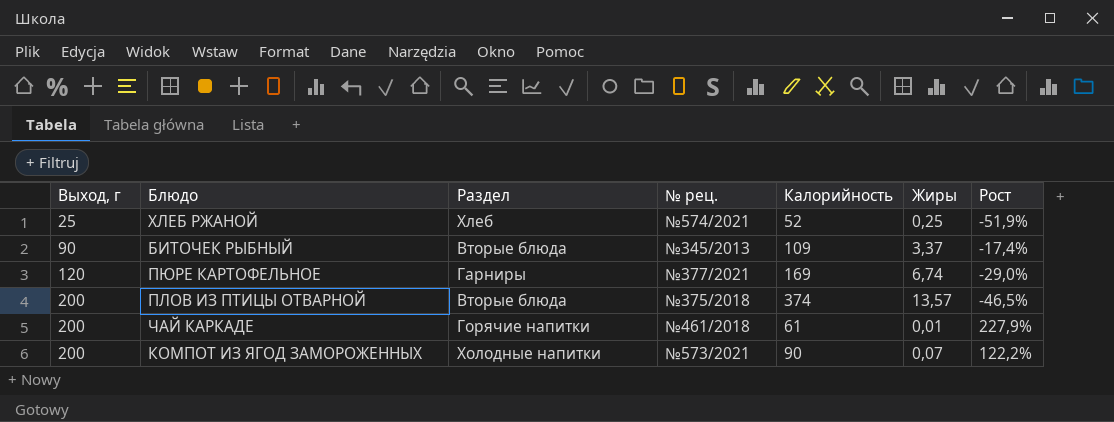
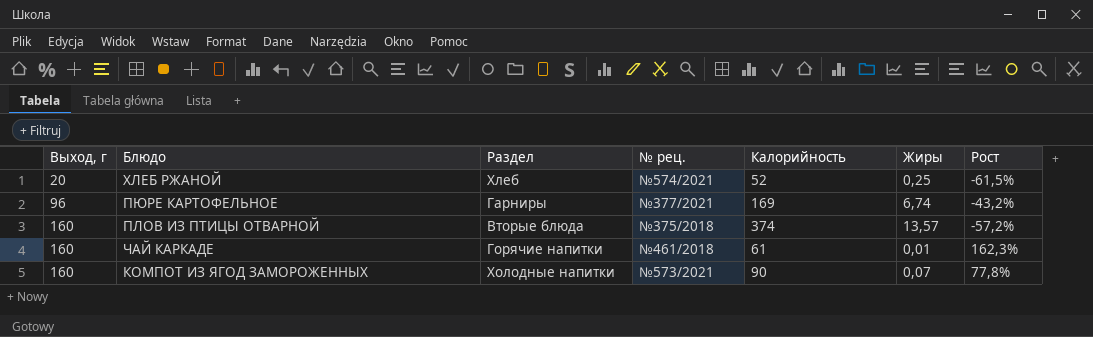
row БИТОЧЕК РЫБНЫЙ: 90 | Вторые блюда | №345/2013 | 109 | 3,37 | -17,4% -> none
ХЛЕБ РЖАНОЙ | Выход, г: 25 -> 20
ХЛЕБ РЖАНОЙ | Рост: -51,9% -> -61,5%
ПЮРЕ КАРТОФЕЛЬНОЕ | Выход, г: 120 -> 96
ПЮРЕ КАРТОФЕЛЬНОЕ | Рост: -29,0% -> -43,2%
ПЛОВ ИЗ ПТИЦЫ ОТВАРНОЙ | Выход, г: 200 -> 160
ПЛОВ ИЗ ПТИЦЫ ОТВАРНОЙ | Рост: -46,5% -> -57,2%
ЧАЙ КАРКАДЕ | Выход, г: 200 -> 160
ЧАЙ КАРКАДЕ | Рост: 227,9% -> 162,3%
КОМПОТ ИЗ ЯГОД ЗАМОРОЖЕННЫХ | Выход, г: 200 -> 160
КОМПОТ ИЗ ЯГОД ЗАМОРОЖЕННЫХ | Рост: 122,2% -> 77,8%

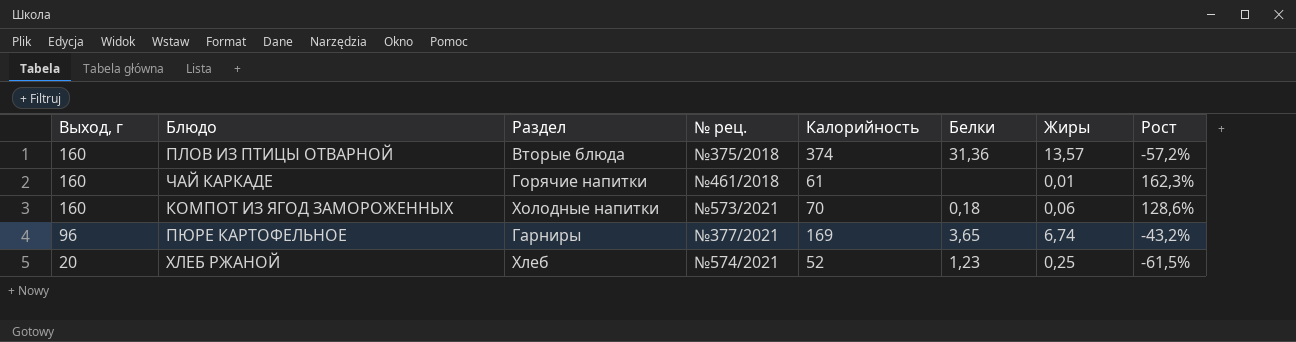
row order: Выход, г ascending -> Выход, г descending
column Белки | position: none -> 6
КОМПОТ ИЗ ЯГОД ЗАМОРОЖЕННЫХ | Калорийность: 90 -> 70
КОМПОТ ИЗ ЯГОД ЗАМОРОЖЕННЫХ | Жиры: 0,07 -> 0,06
КОМПОТ ИЗ ЯГОД ЗАМОРОЖЕННЫХ | Рост: 77,8% -> 128,6%

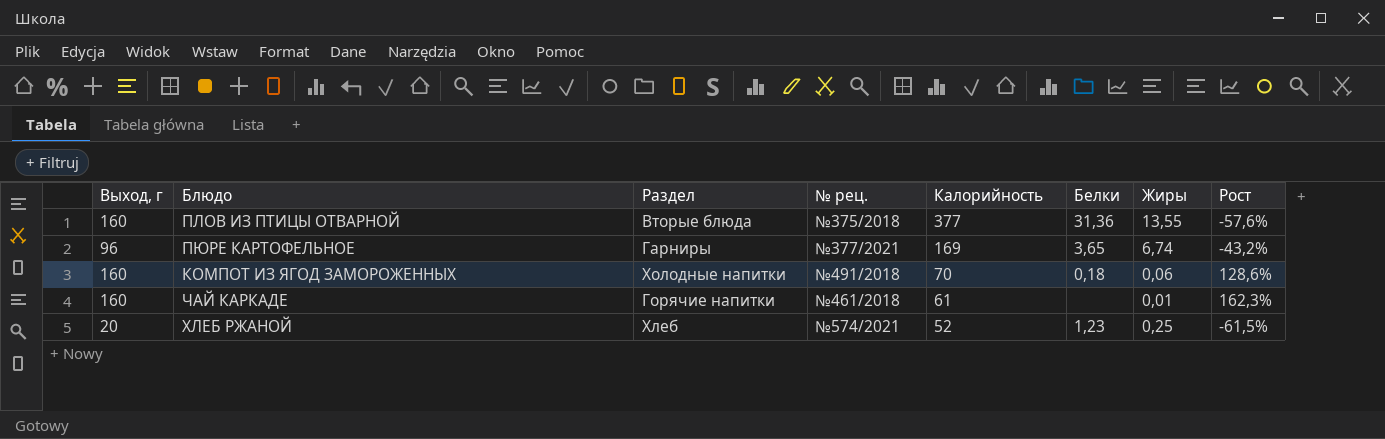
row order: Выход, г descending -> Калорийность descending
ПЛОВ ИЗ ПТИЦЫ ОТВАРНОЙ | Калорийность: 374 -> 377
ПЛОВ ИЗ ПТИЦЫ ОТВАРНОЙ | Жиры: 13,57 -> 13,55
ПЛОВ ИЗ ПТИЦЫ ОТВАРНОЙ | Рост: -57,2% -> -57,6%
КОМПОТ ИЗ ЯГОД ЗАМОРОЖЕННЫХ | № рец.: №573/2021 -> №491/2018

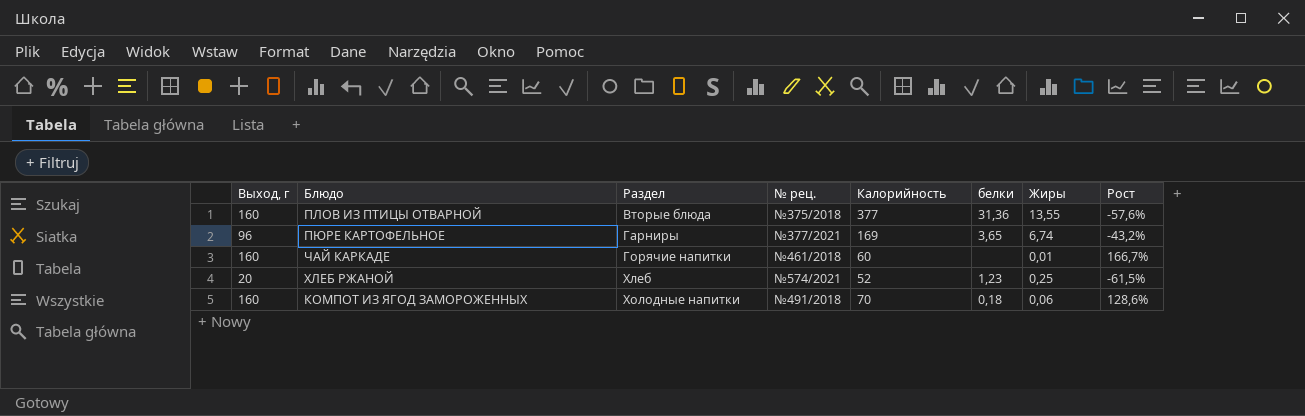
row order: Калорийность descending -> Раздел ascending
column name: Белки -> белки
ЧАЙ КАРКАДЕ | Калорийность: 61 -> 60
ЧАЙ КАРКАДЕ | Рост: 162,3% -> 166,7%

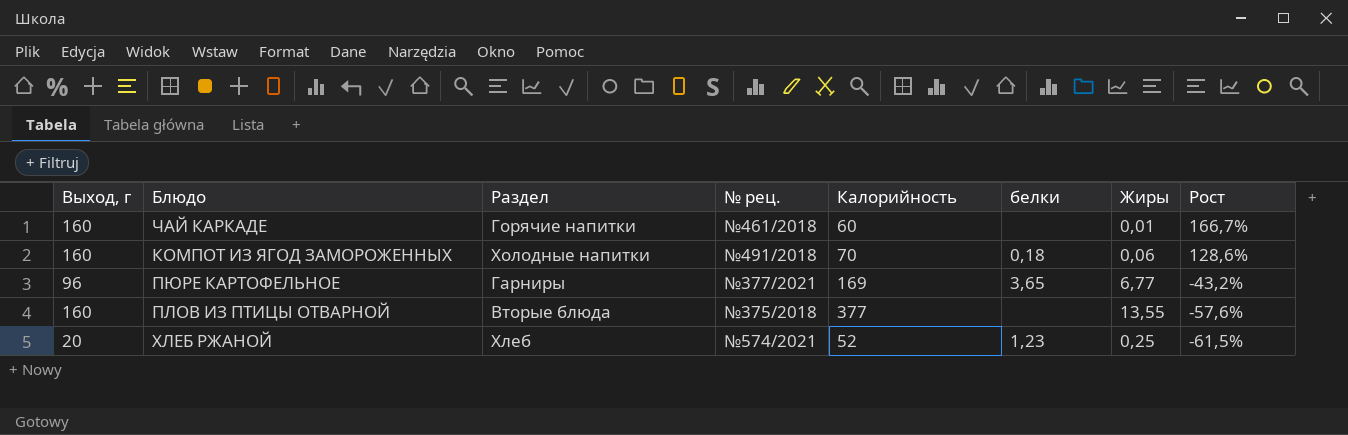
row order: Раздел ascending -> Рост descending
ПЮРЕ КАРТОФЕЛЬНОЕ | Жиры: 6,74 -> 6,77
ПЛОВ ИЗ ПТИЦЫ ОТВАРНОЙ | белки: 31,36 -> none

